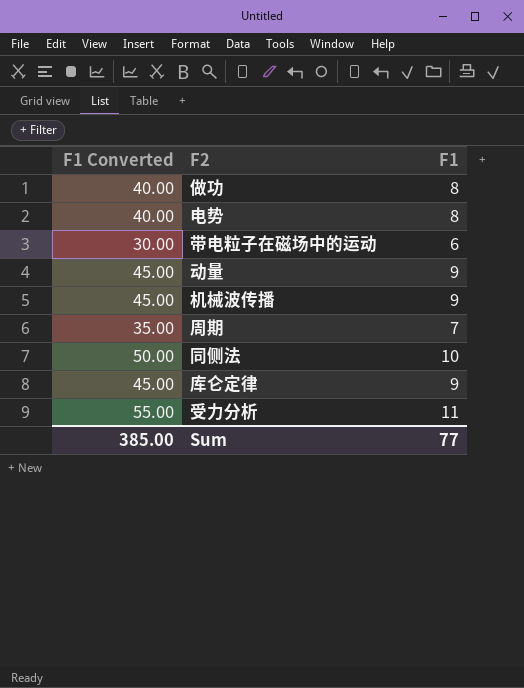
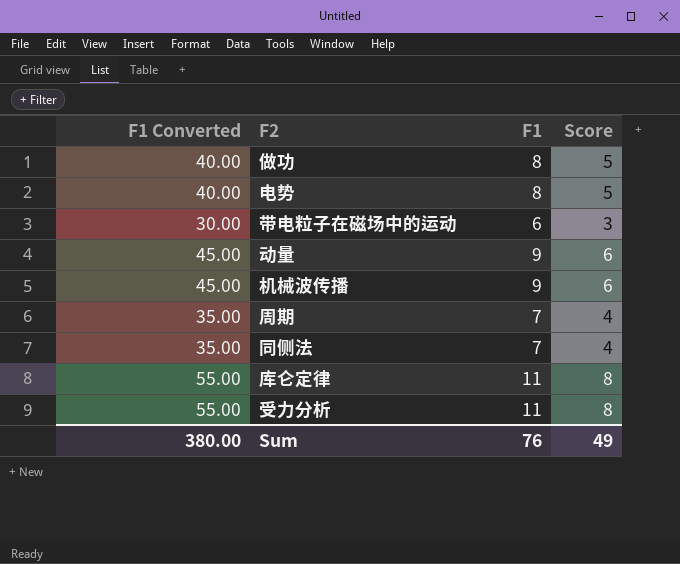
column Score | formula: none -> [F1] - 3
同侧法 | F1 Converted: 50.00 -> 35.00
同侧法 | F1: 10 -> 7
库仑定律 | F1 Converted: 45.00 -> 55.00
库仑定律 | F1: 9 -> 11
Sum | F1 Converted: 385.00 -> 380.00
Sum | F1: 77 -> 76

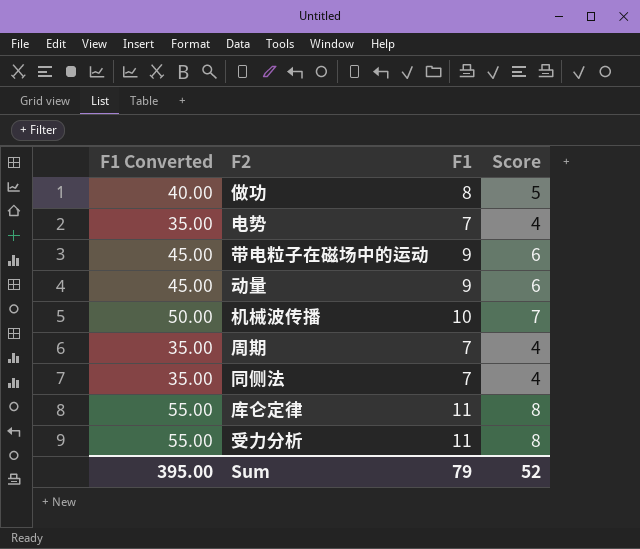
电势 | F1 Converted: 40.00 -> 35.00
电势 | F1: 8 -> 7
电势 | Score: 5 -> 4
带电粒子在磁场中的运动 | F1 Converted: 30.00 -> 45.00
带电粒子在磁场中的运动 | F1: 6 -> 9
带电粒子在磁场中的运动 | Score: 3 -> 6
机械波传播 | F1 Converted: 45.00 -> 50.00
机械波传播 | F1: 9 -> 10
机械波传播 | Score: 6 -> 7
Sum | F1 Converted: 380.00 -> 395.00
Sum | F1: 76 -> 79
Sum | Score: 49 -> 52

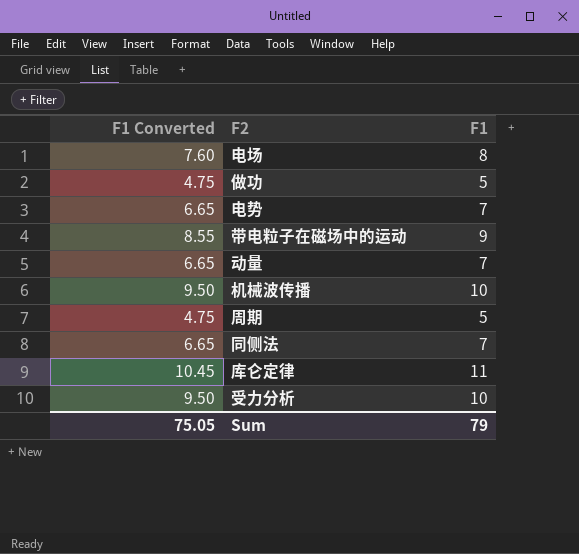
column Score | formula: [F1] - 3 -> none
column F1 Converted | formula: [F1] * 5 -> [F1] * 0.95
row 电场: none -> 7.60 | 8
做功 | F1: 8 -> 5
动量 | F1: 9 -> 7
周期 | F1: 7 -> 5
受力分析 | F1: 11 -> 10
Sum | F1 Converted: 395.00 -> 75.05

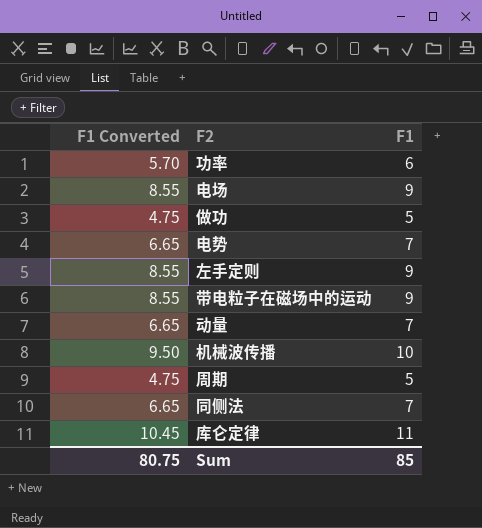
row 受力分析: 9.50 | 10 -> none
row 功率: none -> 5.70 | 6
电场 | F1 Converted: 7.60 -> 8.55
电场 | F1: 8 -> 9
row 左手定则: none -> 8.55 | 9
Sum | F1 Converted: 75.05 -> 80.75
Sum | F1: 79 -> 85

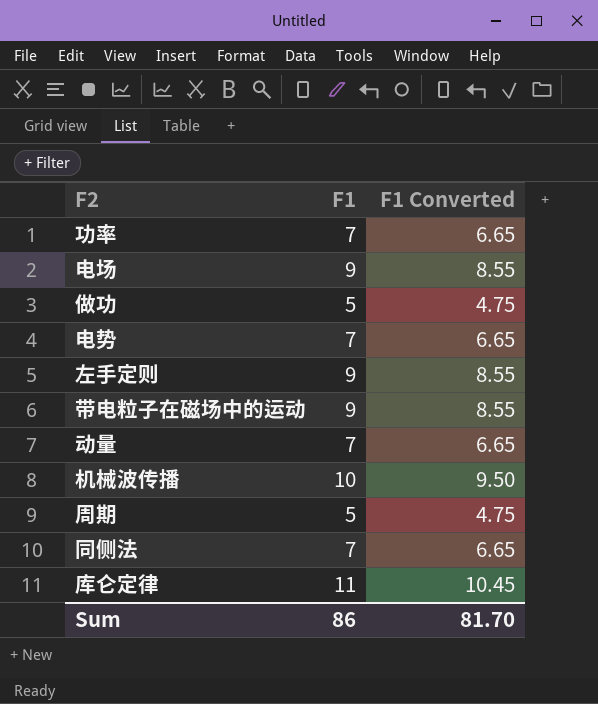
column F1 Converted | position: 1 -> 3
功率 | F1: 6 -> 7
功率 | F1 Converted: 5.70 -> 6.65
Sum | F1: 85 -> 86
Sum | F1 Converted: 80.75 -> 81.70

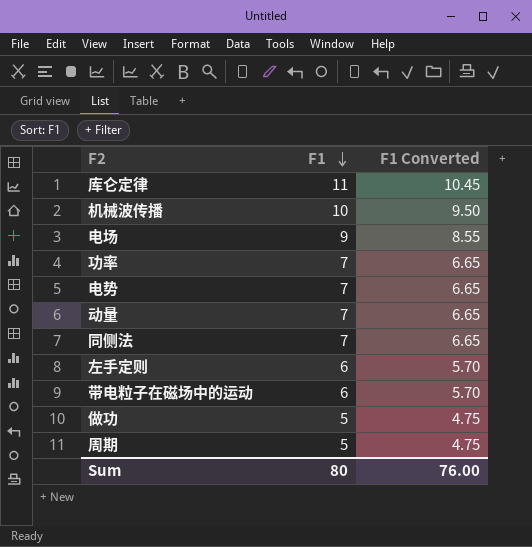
row order: none -> F1 descending
左手定则 | F1: 9 -> 6
左手定则 | F1 Converted: 8.55 -> 5.70
带电粒子在磁场中的运动 | F1: 9 -> 6
带电粒子在磁场中的运动 | F1 Converted: 8.55 -> 5.70
Sum | F1: 86 -> 80
Sum | F1 Converted: 81.70 -> 76.00

